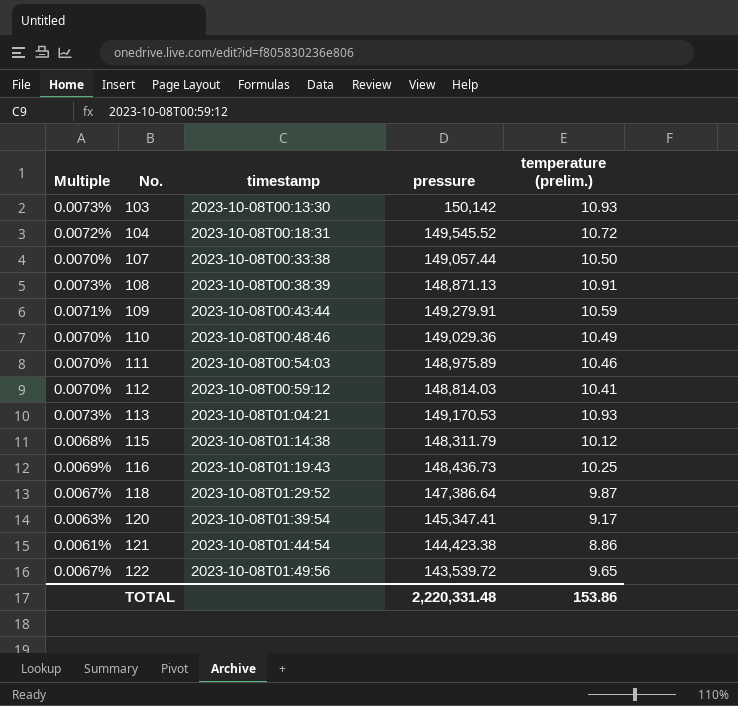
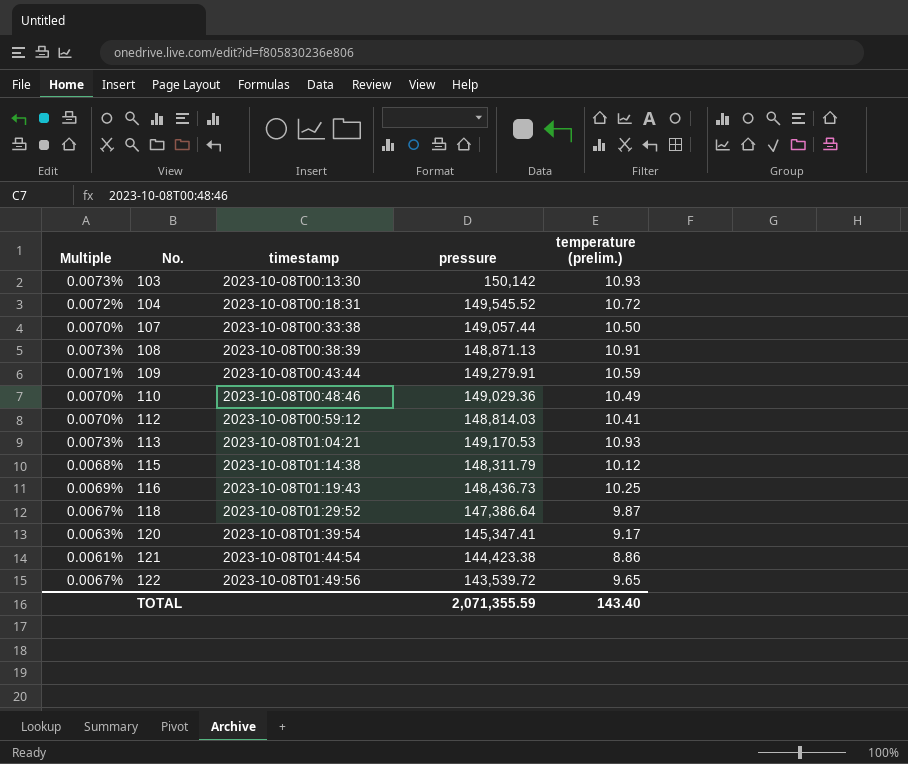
row 111: 0.0070% | 2023-10-08T00:54:03 | 148,975.89 | 10.46 -> none
TOTAL | pressure: 2,220,331.48 -> 2,071,355.59
TOTAL | temperature (prelim.): 153.86 -> 143.40

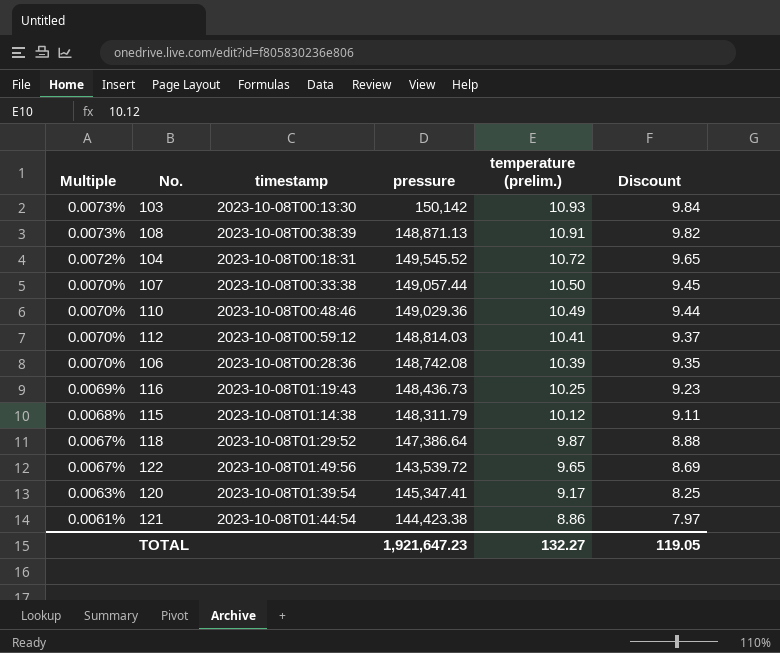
row order: No. ascending -> Multiple descending
column Discount | formula: none -> [temperature (prelim.)] * 0.9
row 109: 0.0071% | 2023-10-08T00:43:44 | 149,279.91 | 10.59 -> none
row 113: 0.0073% | 2023-10-08T01:04:21 | 149,170.53 | 10.93 -> none
row 106: none -> 0.0070% | 2023-10-08T00:28:36 | 148,742.08 | 10.39 | 9.35
TOTAL | pressure: 2,071,355.59 -> 1,921,647.23
TOTAL | temperature (prelim.): 143.40 -> 132.27

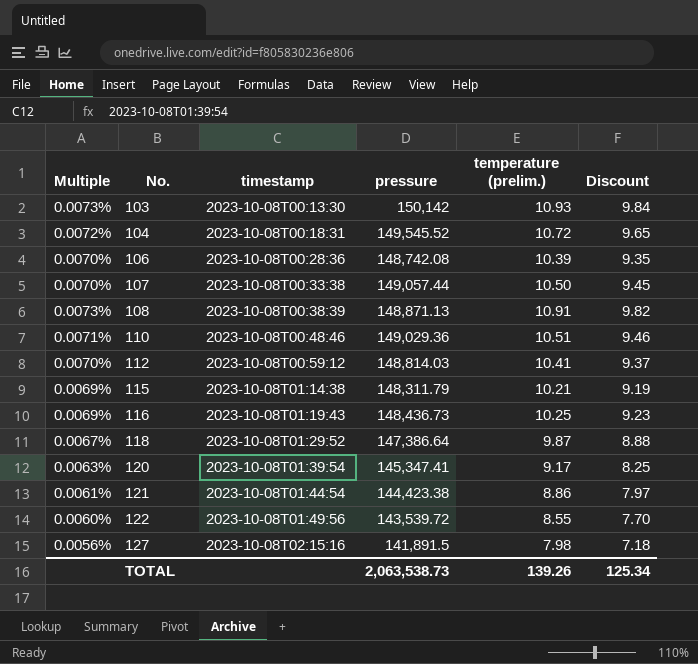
row order: Multiple descending -> No. ascending
110 | Multiple: 0.0070% -> 0.0071%
110 | temperature (prelim.): 10.49 -> 10.51
110 | Discount: 9.44 -> 9.46
115 | Multiple: 0.0068% -> 0.0069%
115 | temperature (prelim.): 10.12 -> 10.21
115 | Discount: 9.11 -> 9.19
122 | Multiple: 0.0067% -> 0.0060%
122 | temperature (prelim.): 9.65 -> 8.55
122 | Discount: 8.69 -> 7.70
row 127: none -> 0.0056% | 2023-10-08T02:15:16 | 141,891.5 | 7.98 | 7.18
TOTAL | pressure: 1,921,647.23 -> 2,063,538.73
TOTAL | temperature (prelim.): 132.27 -> 139.26
TOTAL | Discount: 119.05 -> 125.34

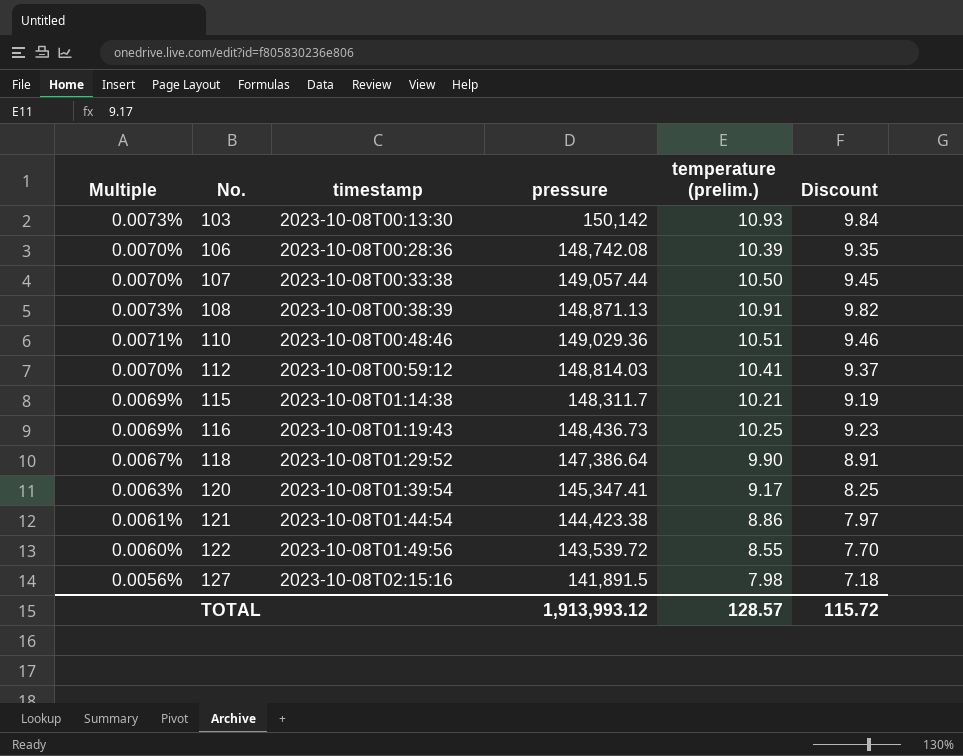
row 104: 0.0072% | 2023-10-08T00:18:31 | 149,545.52 | 10.72 | 9.65 -> none
115 | pressure: 148,311.79 -> 148,311.7
118 | temperature (prelim.): 9.87 -> 9.90
118 | Discount: 8.88 -> 8.91
TOTAL | pressure: 2,063,538.73 -> 1,913,993.12
TOTAL | temperature (prelim.): 139.26 -> 128.57
TOTAL | Discount: 125.34 -> 115.72

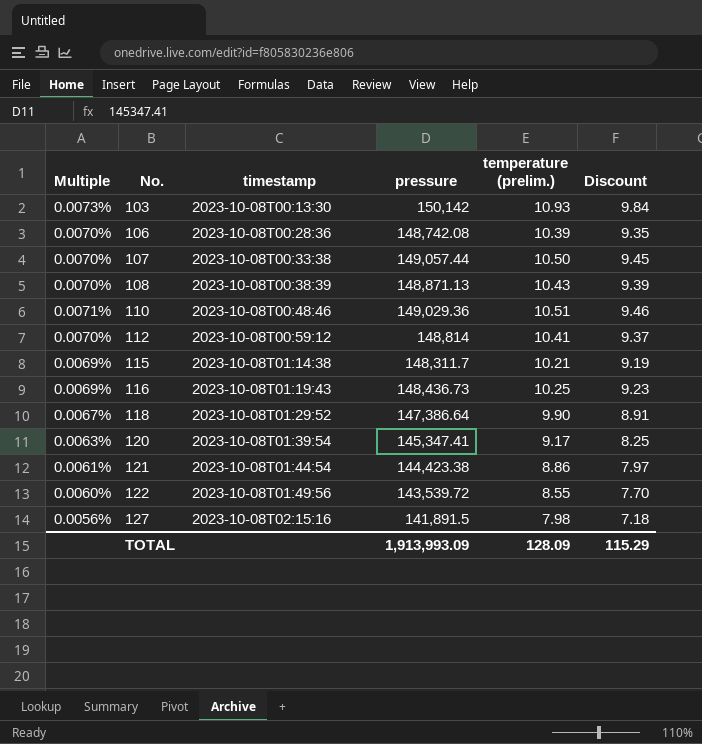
108 | Multiple: 0.0073% -> 0.0070%
108 | temperature (prelim.): 10.91 -> 10.43
108 | Discount: 9.82 -> 9.39
112 | pressure: 148,814.03 -> 148,814
TOTAL | pressure: 1,913,993.12 -> 1,913,993.09
TOTAL | temperature (prelim.): 128.57 -> 128.09
TOTAL | Discount: 115.72 -> 115.29

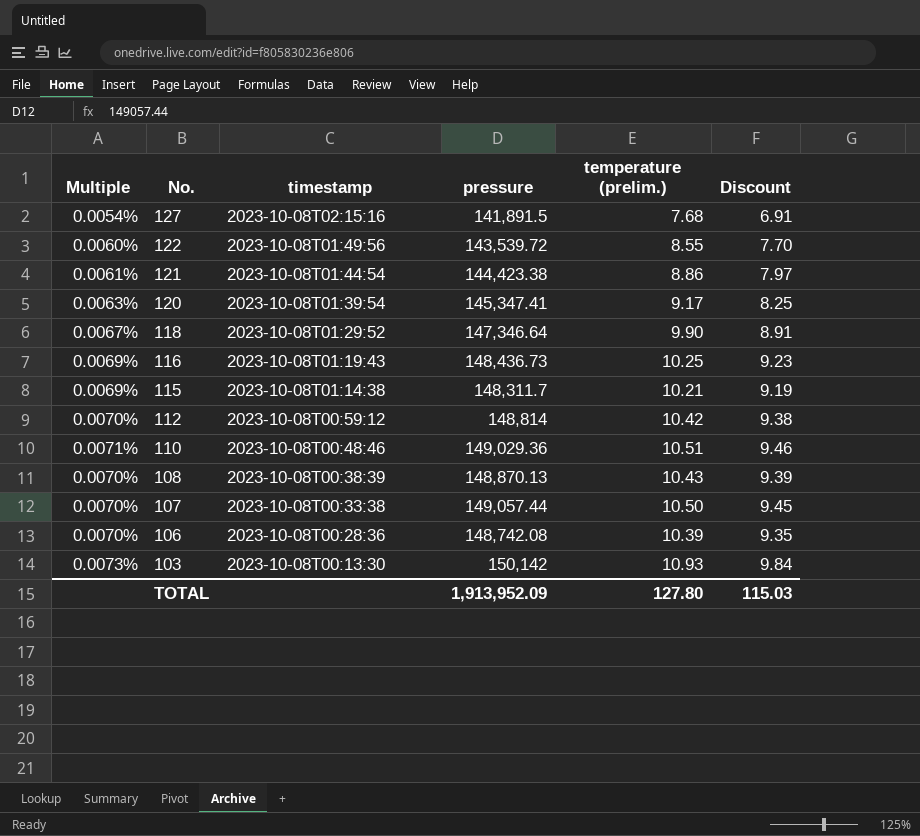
row order: No. ascending -> No. descending
127 | Multiple: 0.0056% -> 0.0054%
127 | temperature (prelim.): 7.98 -> 7.68
127 | Discount: 7.18 -> 6.91
118 | pressure: 147,386.64 -> 147,346.64
112 | temperature (prelim.): 10.41 -> 10.42
112 | Discount: 9.37 -> 9.38
108 | pressure: 148,871.13 -> 148,870.13
TOTAL | pressure: 1,913,993.09 -> 1,913,952.09
TOTAL | temperature (prelim.): 128.09 -> 127.80
TOTAL | Discount: 115.29 -> 115.03

